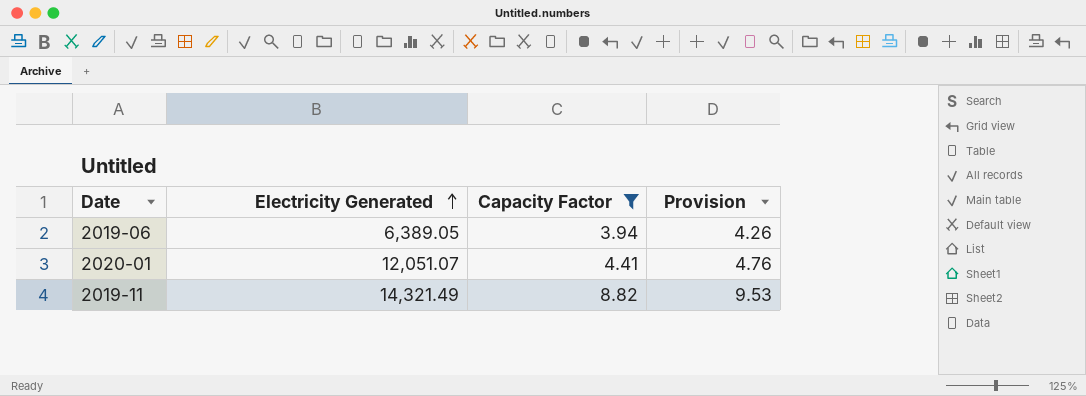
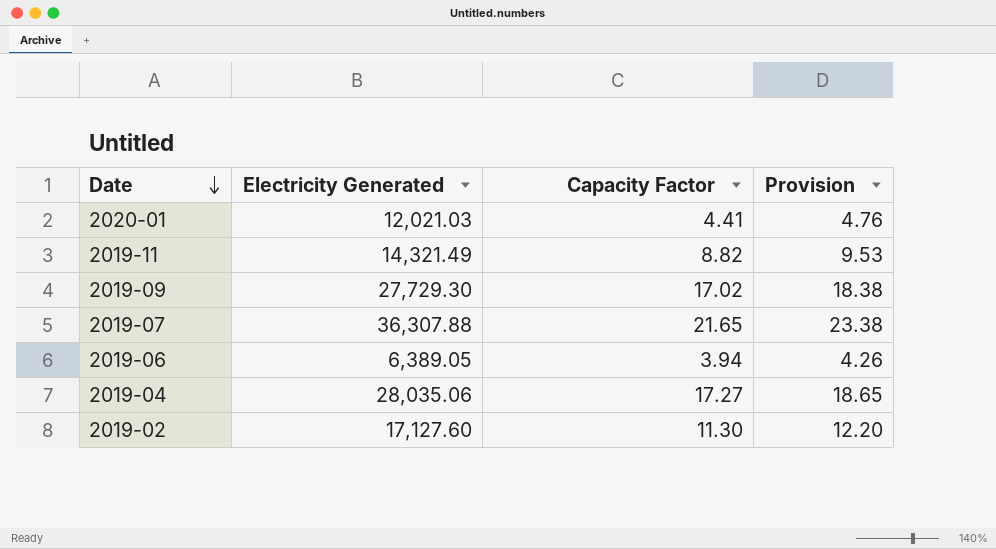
filter: Capacity Factor <= 8.82 -> none
row order: Electricity Generated ascending -> Date descending
2020-01 | Electricity Generated: 12,051.07 -> 12,021.03

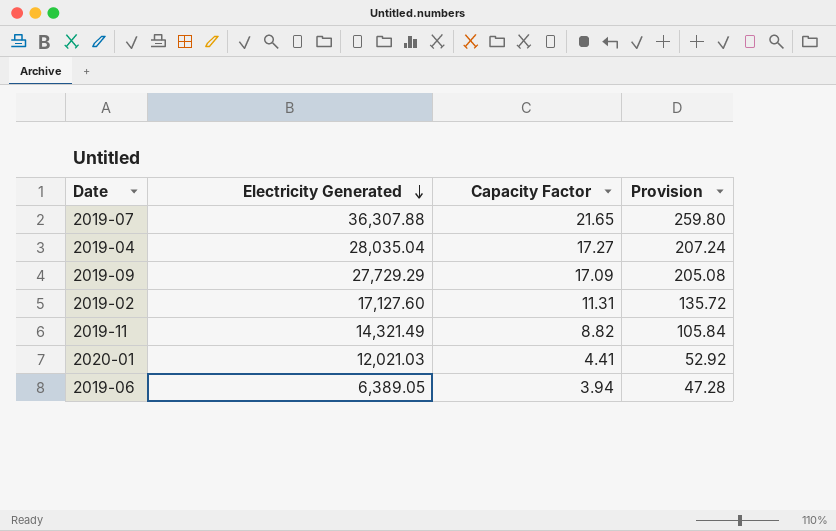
row order: Date descending -> Electricity Generated descending
column Provision | formula: [Capacity Factor] * 1.08 -> [Capacity Factor] * 12
2019-04 | Electricity Generated: 28,035.06 -> 28,035.04
2019-09 | Electricity Generated: 27,729.30 -> 27,729.29
2019-09 | Capacity Factor: 17.02 -> 17.09
2019-02 | Capacity Factor: 11.30 -> 11.31

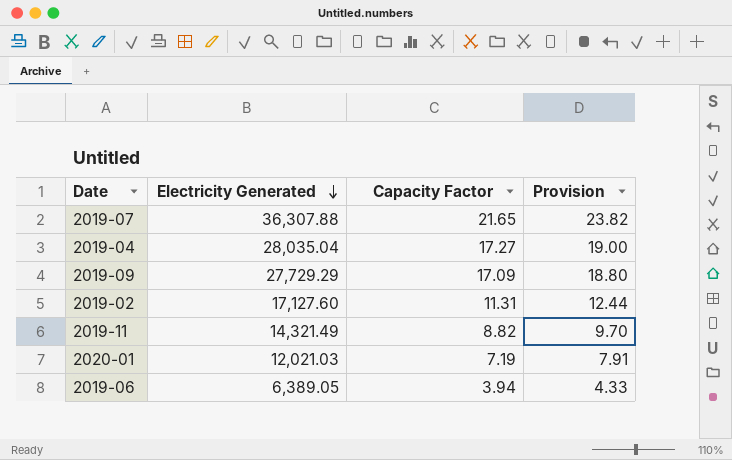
column Provision | formula: [Capacity Factor] * 12 -> [Capacity Factor] * 1.1
2020-01 | Capacity Factor: 4.41 -> 7.19

